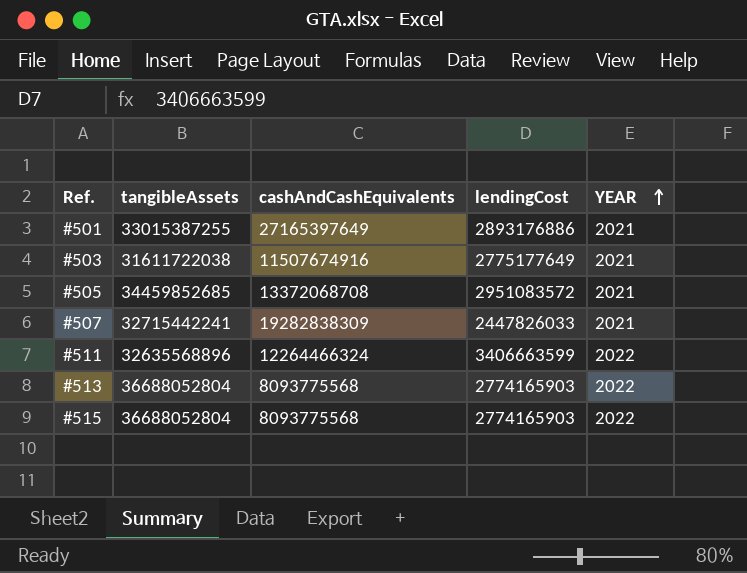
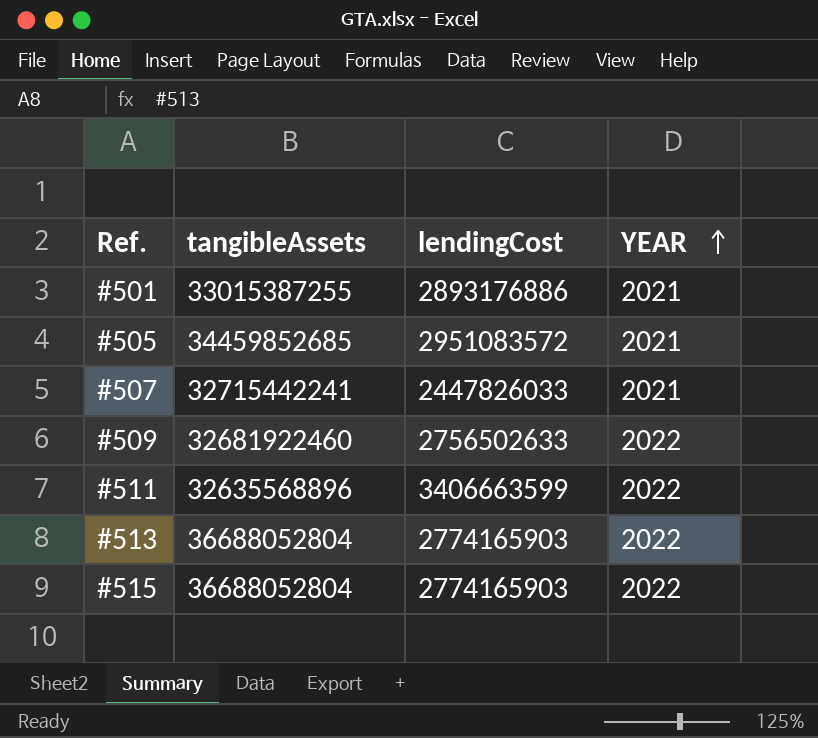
column cashAndCashEquivalents | position: 3 -> none
row #503: 31611722038 | 11507674916 | 2775177649 | 2021 -> none
row #509: none -> 32681922460 | 2756502633 | 2022

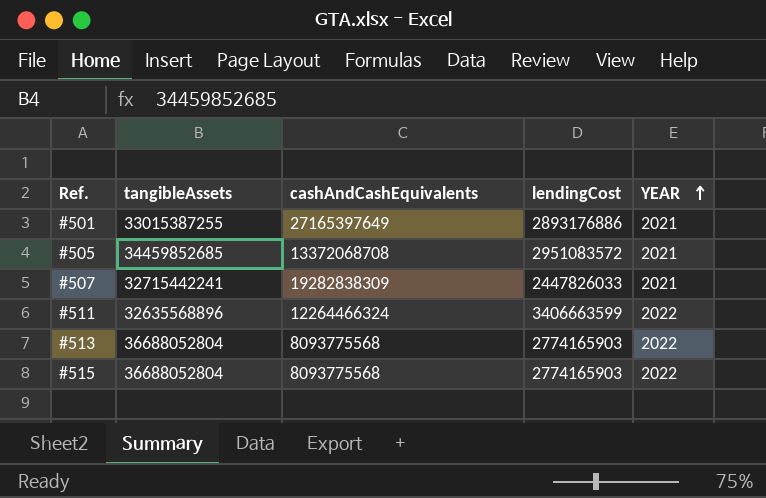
column cashAndCashEquivalents | position: none -> 3
row #509: 32681922460 | 2756502633 | 2022 -> none

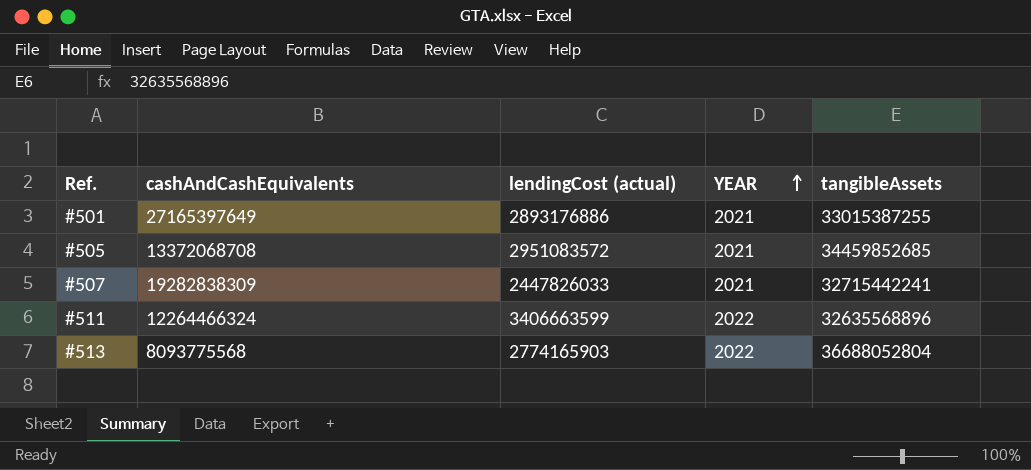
column name: lendingCost -> lendingCost (actual)
column tangibleAssets | position: 2 -> 5
row #515: 36688052804 | 8093775568 | 2774165903 | 2022 -> none

